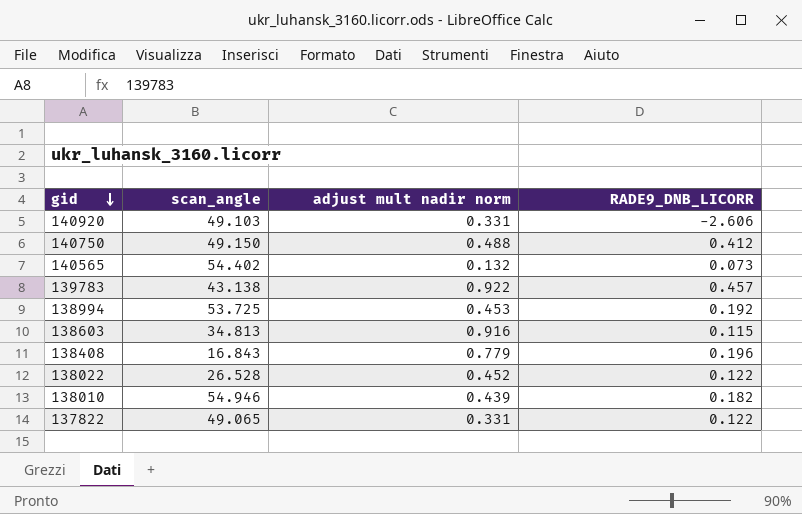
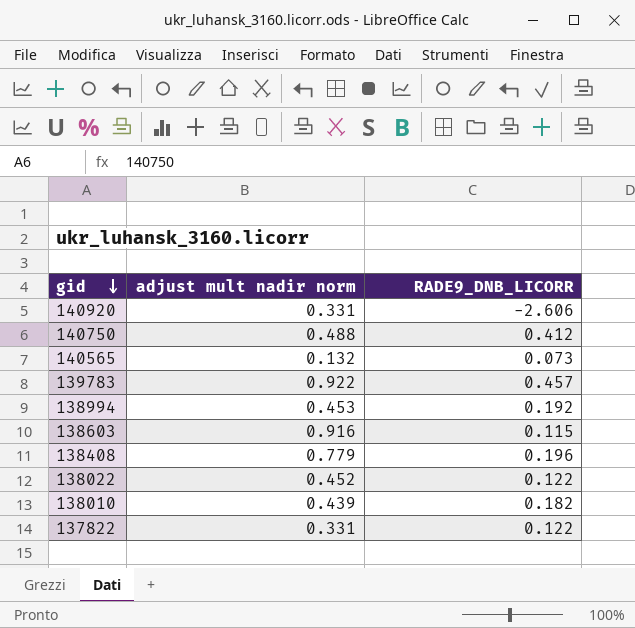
column scan_angle | position: 2 -> none

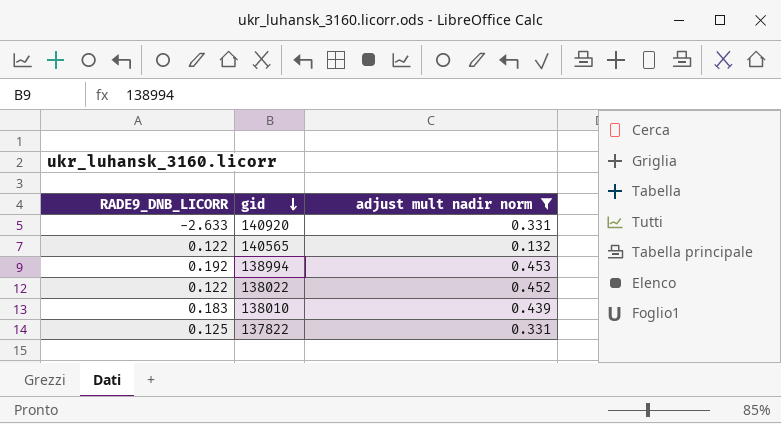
filter: none -> adjust mult nadir norm <= 0.453
column RADE9_DNB_LICORR | position: 3 -> 1
140920 | RADE9_DNB_LICORR: -2.606 -> -2.633
140565 | RADE9_DNB_LICORR: 0.073 -> 0.122
138010 | RADE9_DNB_LICORR: 0.182 -> 0.183
137822 | RADE9_DNB_LICORR: 0.122 -> 0.125

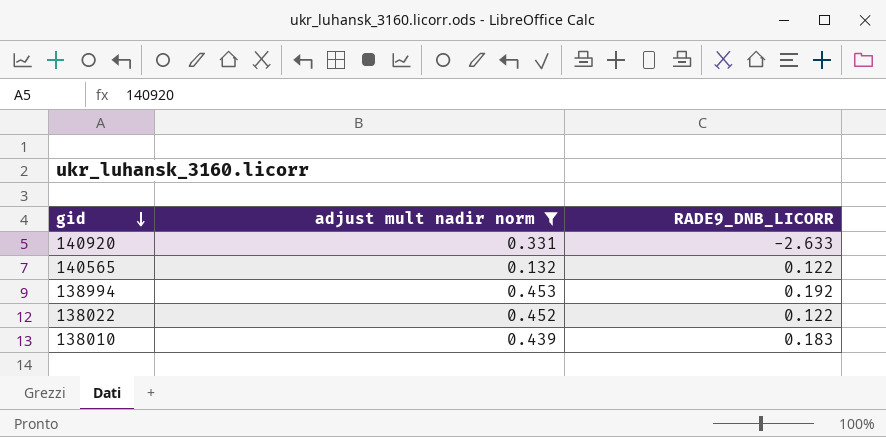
column RADE9_DNB_LICORR | position: 1 -> 3
row 137822: 0.125 | 0.331 -> none

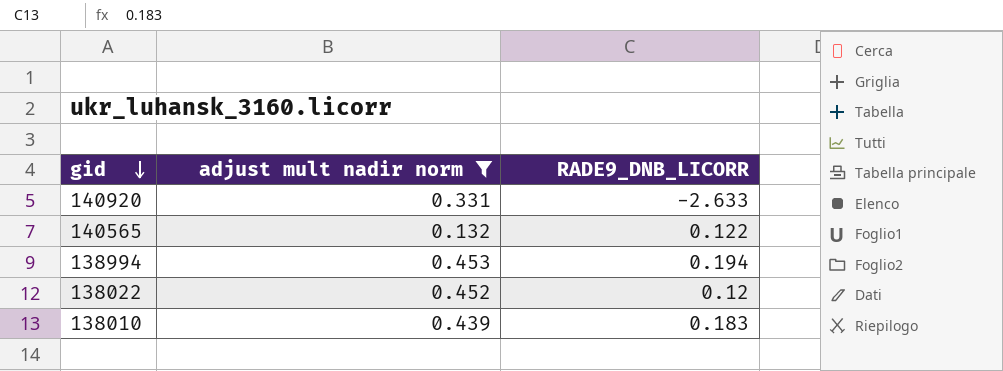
138994 | RADE9_DNB_LICORR: 0.192 -> 0.194
138022 | RADE9_DNB_LICORR: 0.122 -> 0.12

